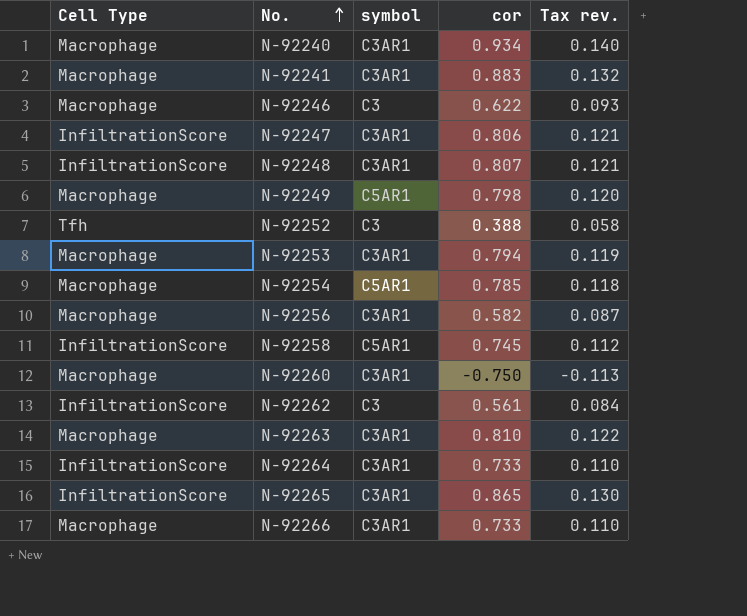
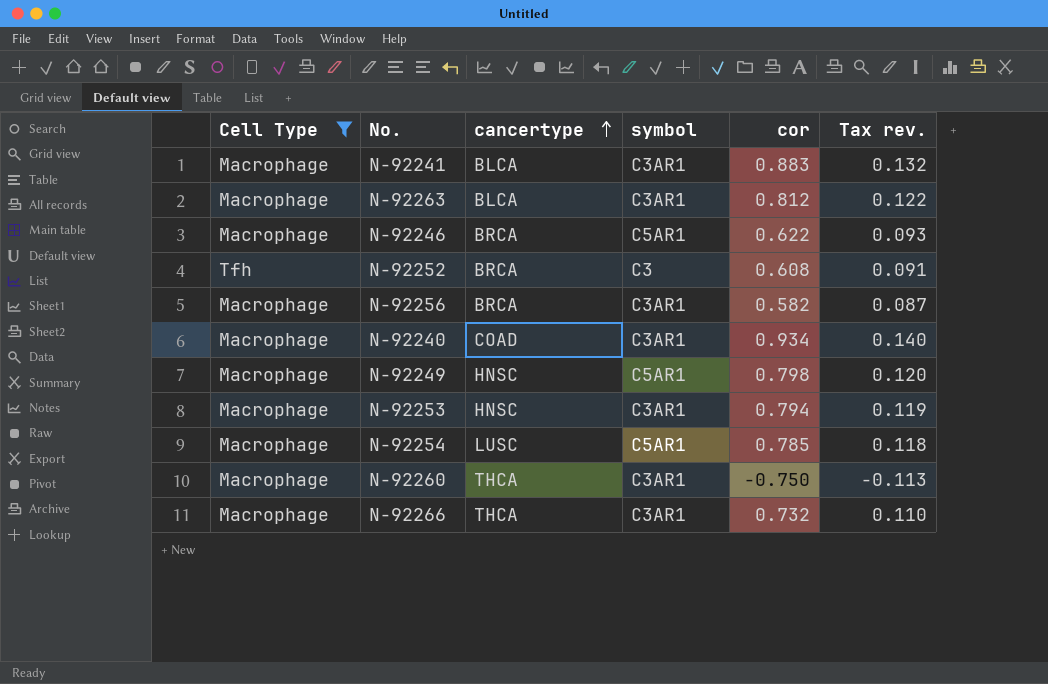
filter: none -> Cell Type != InfiltrationScore
row order: No. ascending -> cancertype ascending
column cancertype | position: none -> 3
N-92263 | cor: 0.810 -> 0.812
N-92246 | symbol: C3 -> C5AR1
N-92252 | cor: 0.388 -> 0.608
N-92252 | Tax rev.: 0.058 -> 0.091
N-92266 | cor: 0.733 -> 0.732

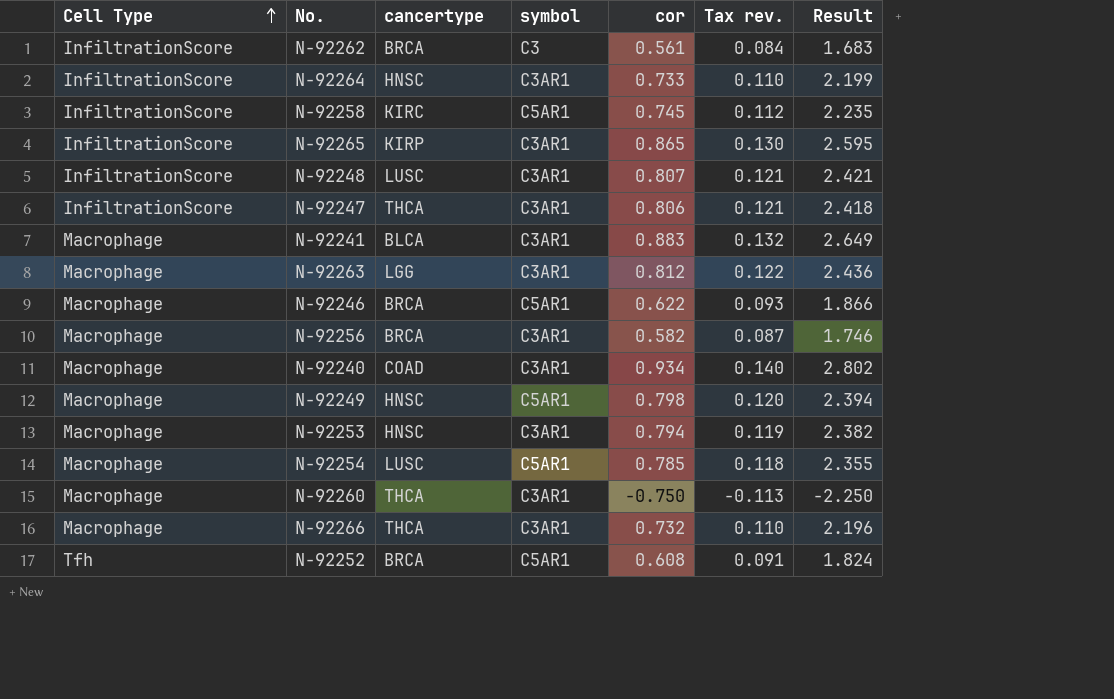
filter: Cell Type != InfiltrationScore -> none
row order: cancertype ascending -> Cell Type ascending
column Result | formula: none -> [cor] * 3
N-92263 | cancertype: BLCA -> LGG
N-92252 | symbol: C3 -> C5AR1

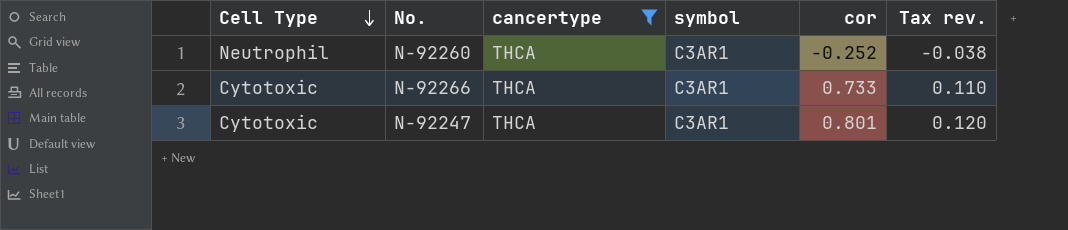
filter: none -> cancertype = THCA
row order: Cell Type ascending -> Cell Type descending
column Result | formula: [cor] * 3 -> none
N-92260 | Cell Type: Macrophage -> Neutrophil
N-92260 | cor: -0.750 -> -0.252
N-92260 | Tax rev.: -0.113 -> -0.038
N-92266 | Cell Type: Macrophage -> Cytotoxic
N-92266 | cor: 0.732 -> 0.733
N-92247 | Cell Type: InfiltrationScore -> Cytotoxic
N-92247 | cor: 0.806 -> 0.801
N-92247 | Tax rev.: 0.121 -> 0.120

